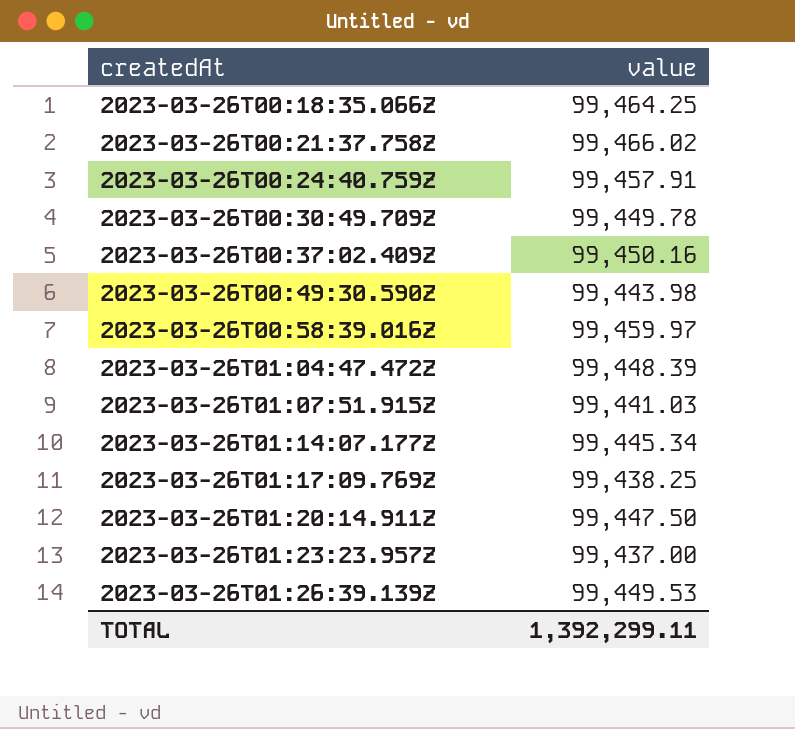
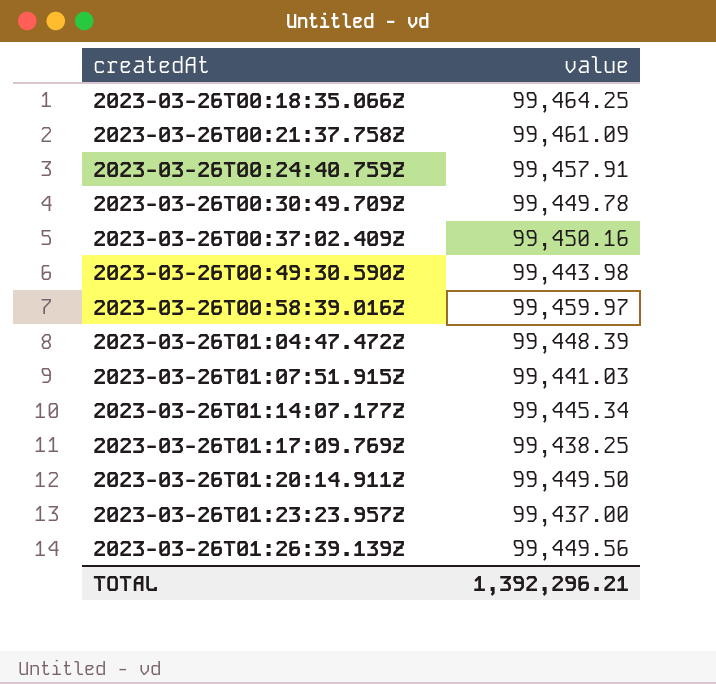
2023-03-26T00:21:37.758Z | value: 99,466.02 -> 99,461.09
2023-03-26T01:20:14.911Z | value: 99,447.50 -> 99,449.50
2023-03-26T01:26:39.139Z | value: 99,449.53 -> 99,449.56
TOTAL | value: 1,392,299.11 -> 1,392,296.21

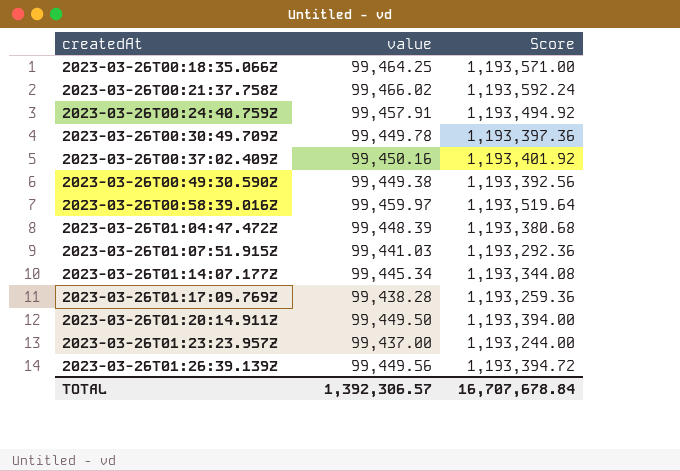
column Score | formula: none -> [value] * 12
2023-03-26T00:21:37.758Z | value: 99,461.09 -> 99,466.02
2023-03-26T00:49:30.590Z | value: 99,443.98 -> 99,449.38
2023-03-26T01:17:09.769Z | value: 99,438.25 -> 99,438.28
TOTAL | value: 1,392,296.21 -> 1,392,306.57

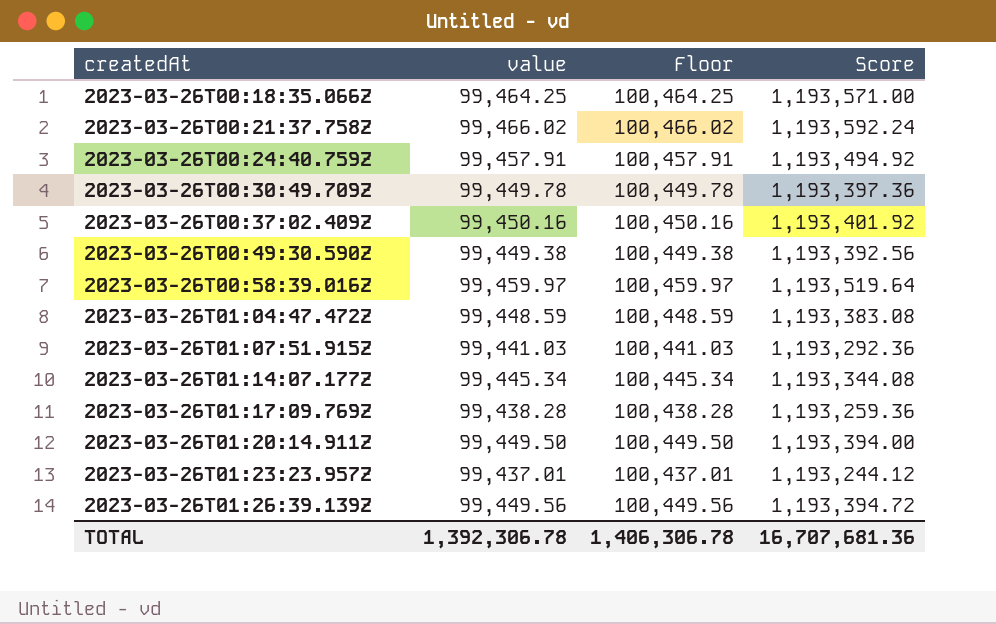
column Floor | formula: none -> [value] + 1000
2023-03-26T01:04:47.472Z | value: 99,448.39 -> 99,448.59
2023-03-26T01:04:47.472Z | Score: 1,193,380.68 -> 1,193,383.08
2023-03-26T01:23:23.957Z | value: 99,437.00 -> 99,437.01
2023-03-26T01:23:23.957Z | Score: 1,193,244.00 -> 1,193,244.12
TOTAL | value: 1,392,306.57 -> 1,392,306.78
TOTAL | Score: 16,707,678.84 -> 16,707,681.36

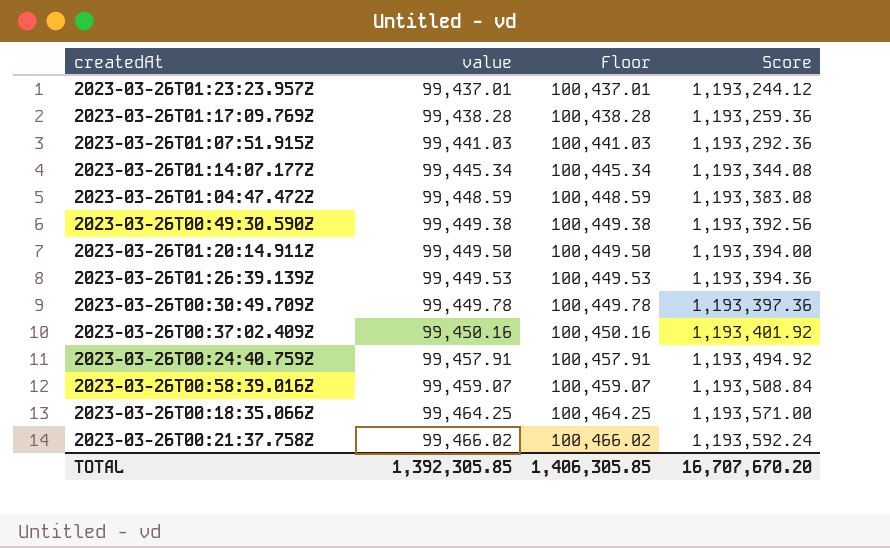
row order: createdAt ascending -> value ascending
2023-03-26T01:26:39.139Z | value: 99,449.56 -> 99,449.53
2023-03-26T01:26:39.139Z | Floor: 100,449.56 -> 100,449.53
2023-03-26T01:26:39.139Z | Score: 1,193,394.72 -> 1,193,394.36
2023-03-26T00:58:39.016Z | value: 99,459.97 -> 99,459.07
2023-03-26T00:58:39.016Z | Floor: 100,459.97 -> 100,459.07
2023-03-26T00:58:39.016Z | Score: 1,193,519.64 -> 1,193,508.84
TOTAL | value: 1,392,306.78 -> 1,392,305.85
TOTAL | Floor: 1,406,306.78 -> 1,406,305.85
TOTAL | Score: 16,707,681.36 -> 16,707,670.20

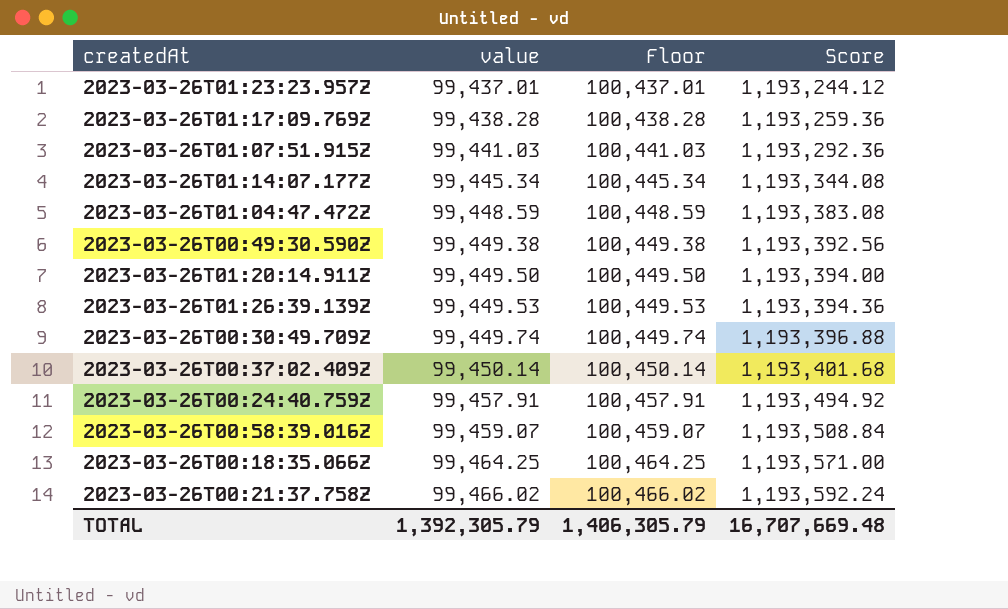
2023-03-26T00:30:49.709Z | value: 99,449.78 -> 99,449.74
2023-03-26T00:30:49.709Z | Floor: 100,449.78 -> 100,449.74
2023-03-26T00:30:49.709Z | Score: 1,193,397.36 -> 1,193,396.88
2023-03-26T00:37:02.409Z | value: 99,450.16 -> 99,450.14
2023-03-26T00:37:02.409Z | Floor: 100,450.16 -> 100,450.14
2023-03-26T00:37:02.409Z | Score: 1,193,401.92 -> 1,193,401.68
TOTAL | value: 1,392,305.85 -> 1,392,305.79
TOTAL | Floor: 1,406,305.85 -> 1,406,305.79
TOTAL | Score: 16,707,670.20 -> 16,707,669.48

